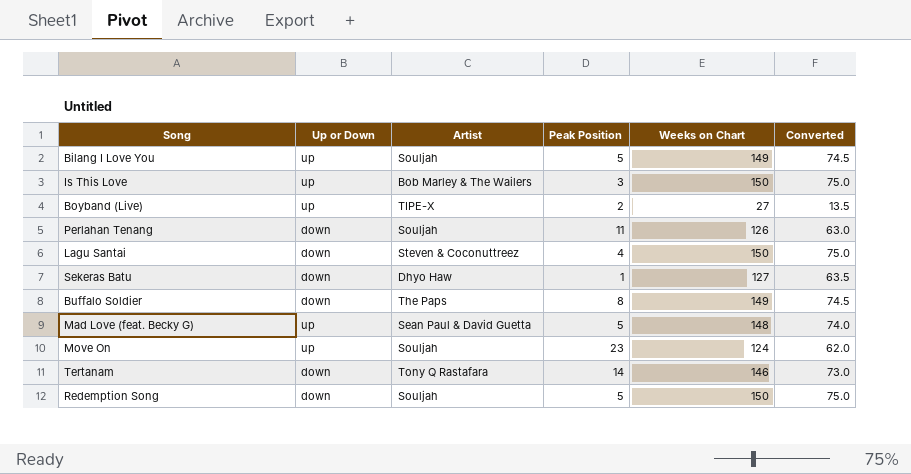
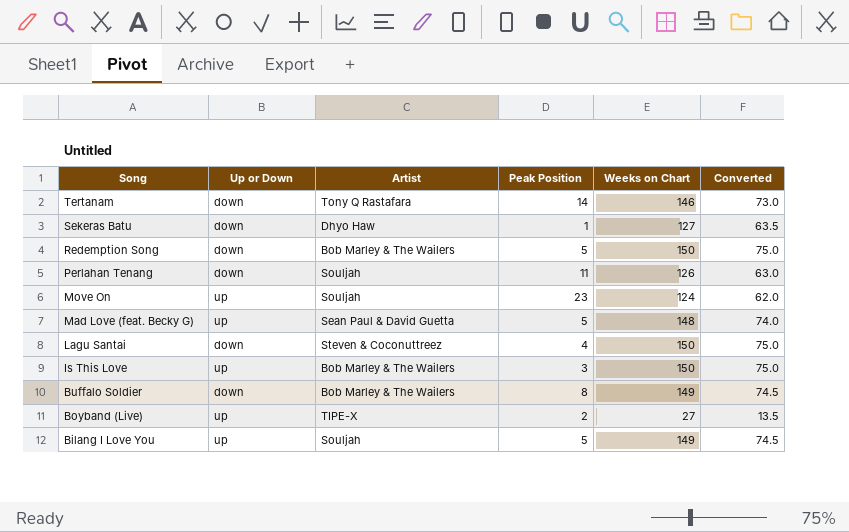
row order: none -> Song descending
Redemption Song | Artist: Souljah -> Bob Marley & The Wailers
Buffalo Soldier | Artist: The Paps -> Bob Marley & The Wailers

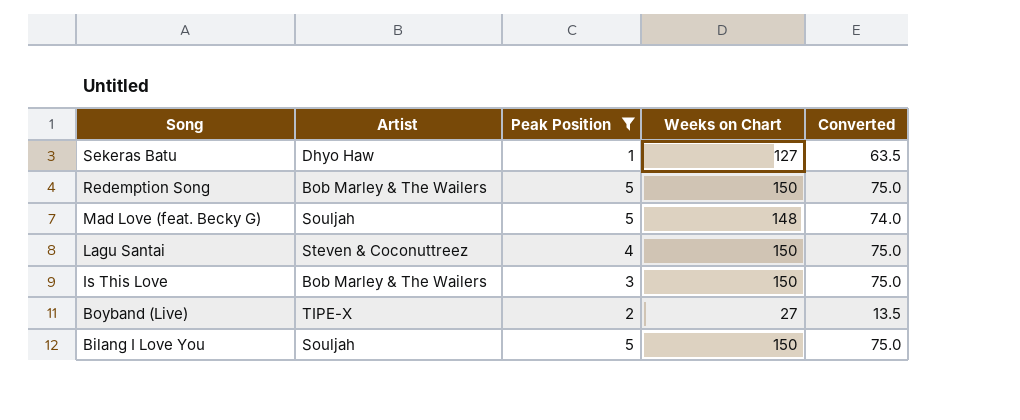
filter: none -> Peak Position <= 5
column Up or Down | position: 2 -> none
Mad Love (feat. Becky G) | Artist: Sean Paul & David Guetta -> Souljah
Bilang I Love You | Weeks on Chart: 149 -> 150
Bilang I Love You | Converted: 74.5 -> 75.0

